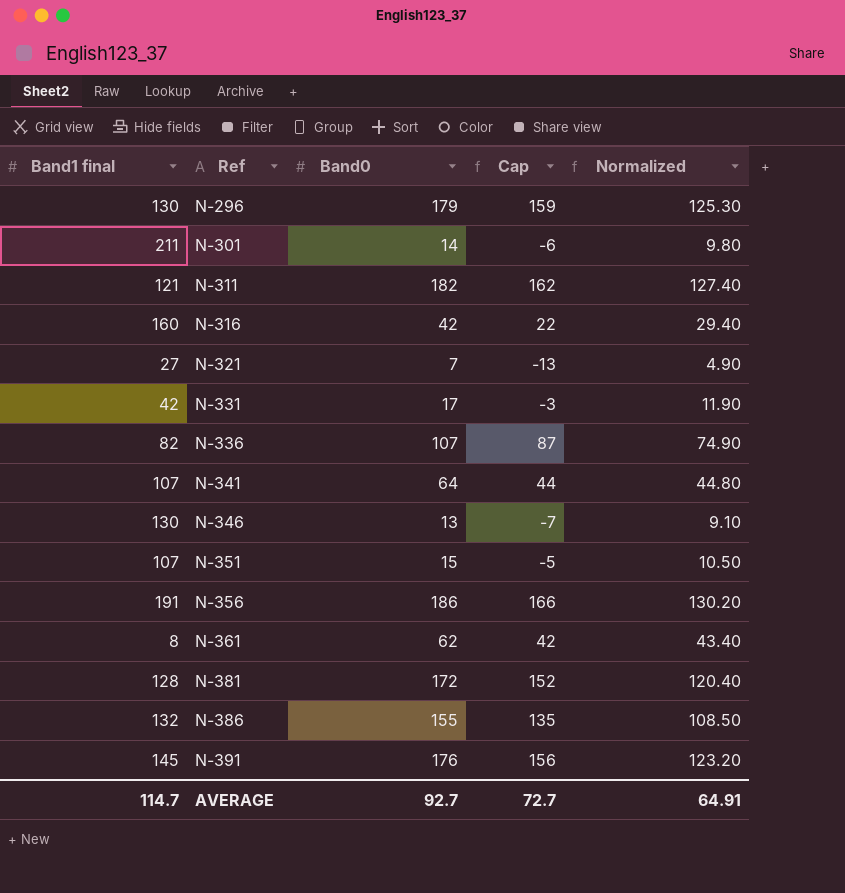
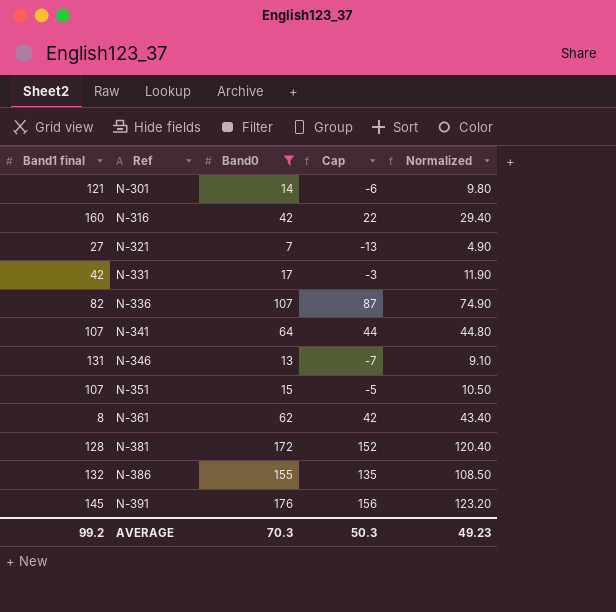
filter: none -> Band0 <= 176
N-301 | Band1 final: 211 -> 121
N-346 | Band1 final: 130 -> 131
AVERAGE | Band1 final: 114.7 -> 99.2
AVERAGE | Band0: 92.7 -> 70.3
AVERAGE | Cap: 72.7 -> 50.3
AVERAGE | Normalized: 64.91 -> 49.23

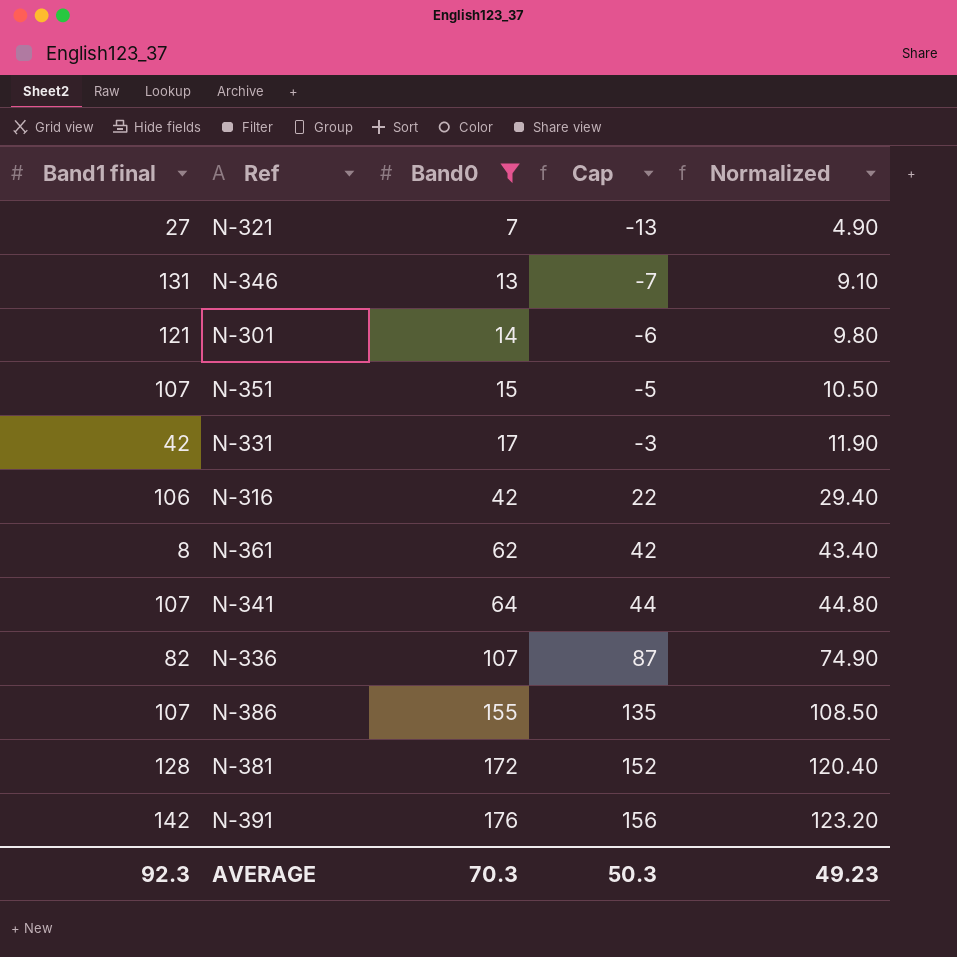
row order: Ref ascending -> Band0 ascending
N-316 | Band1 final: 160 -> 106
N-386 | Band1 final: 132 -> 107
N-391 | Band1 final: 145 -> 142
AVERAGE | Band1 final: 99.2 -> 92.3

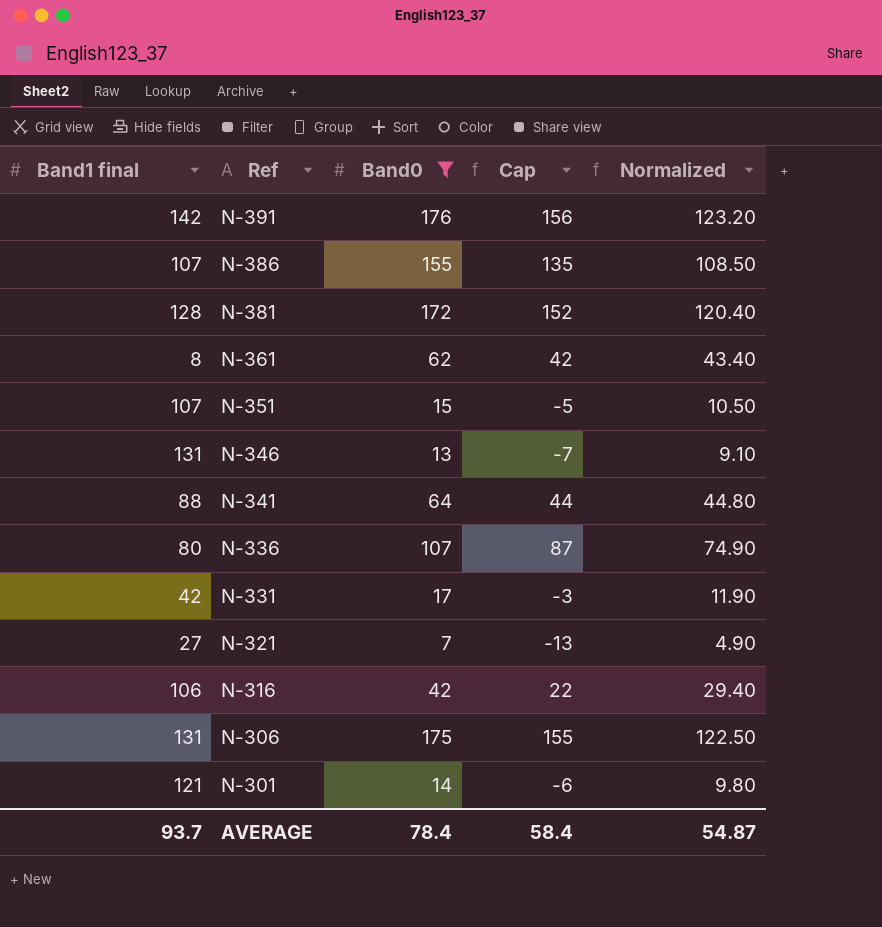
row order: Band0 ascending -> Ref descending
N-341 | Band1 final: 107 -> 88
N-336 | Band1 final: 82 -> 80
row N-306: none -> 131 | 175 | 155 | 122.50
AVERAGE | Band1 final: 92.3 -> 93.7
AVERAGE | Band0: 70.3 -> 78.4
AVERAGE | Cap: 50.3 -> 58.4
AVERAGE | Normalized: 49.23 -> 54.87

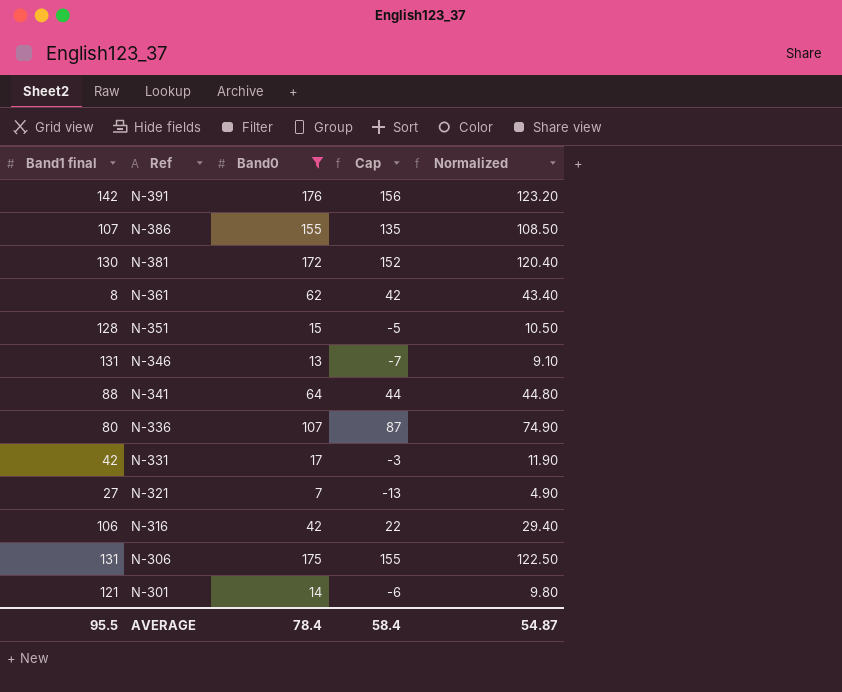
N-381 | Band1 final: 128 -> 130
N-351 | Band1 final: 107 -> 128
AVERAGE | Band1 final: 93.7 -> 95.5

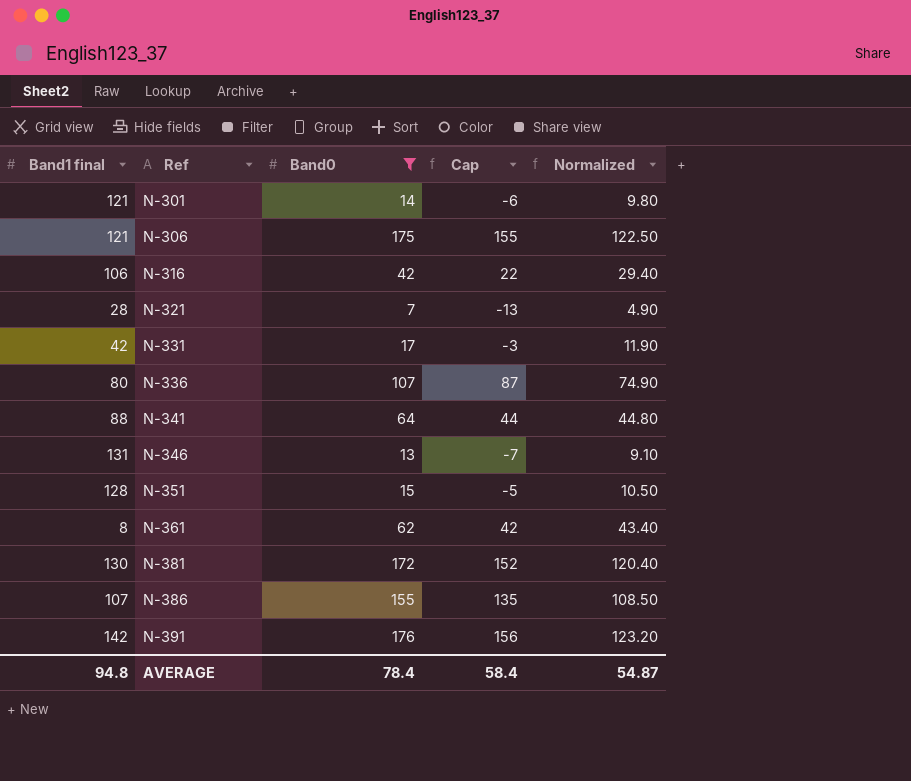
row order: Ref descending -> Ref ascending
N-306 | Band1 final: 131 -> 121
N-321 | Band1 final: 27 -> 28
AVERAGE | Band1 final: 95.5 -> 94.8

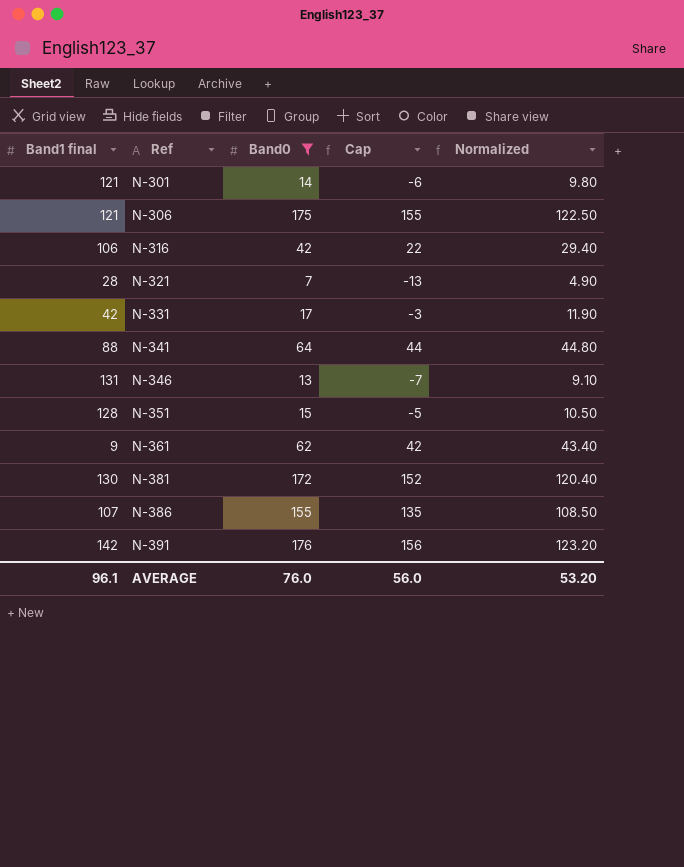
row N-336: 80 | 107 | 87 | 74.90 -> none
N-361 | Band1 final: 8 -> 9
AVERAGE | Band1 final: 94.8 -> 96.1
AVERAGE | Band0: 78.4 -> 76.0
AVERAGE | Cap: 58.4 -> 56.0
AVERAGE | Normalized: 54.87 -> 53.20

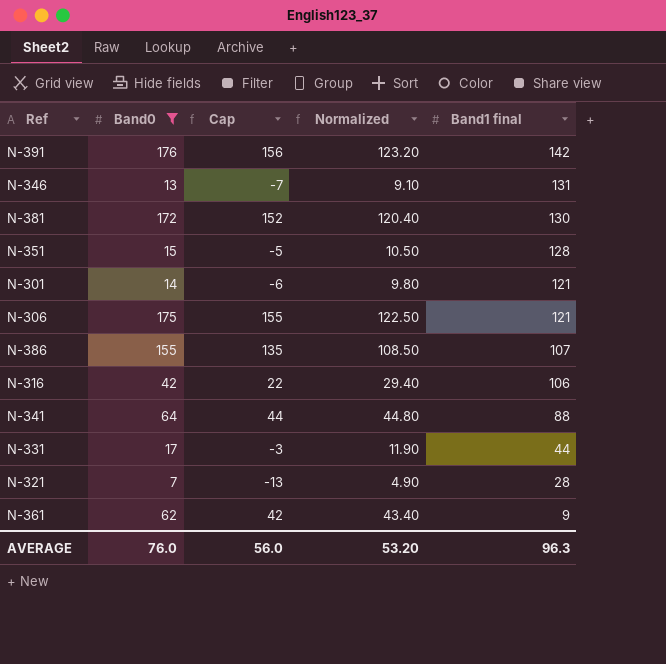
row order: Ref ascending -> Band1 final descending
column Band1 final | position: 1 -> 5
N-331 | Band1 final: 42 -> 44
AVERAGE | Band1 final: 96.1 -> 96.3

